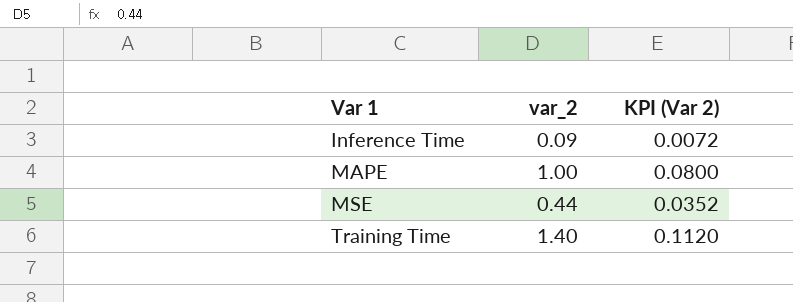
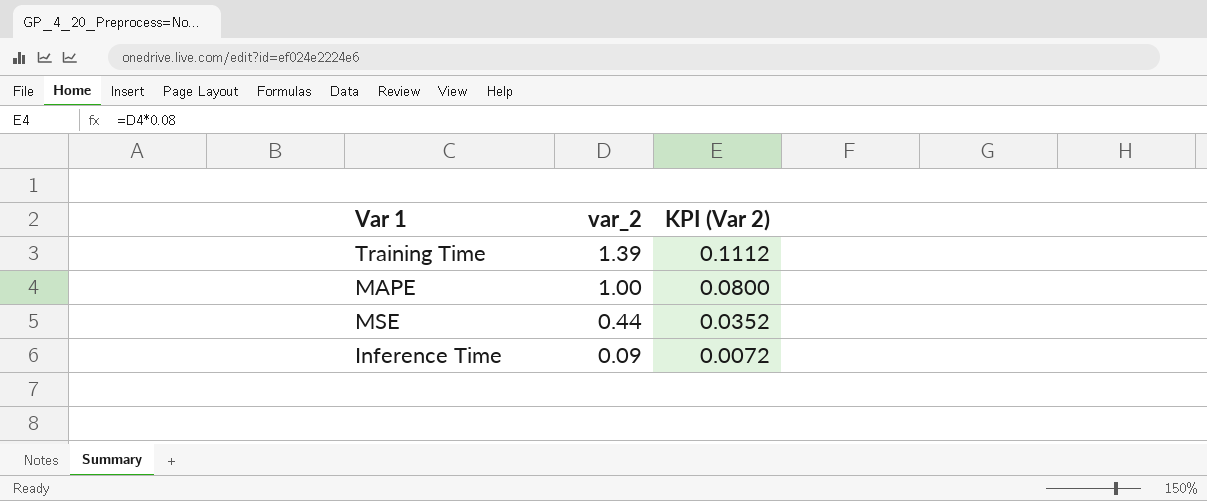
row order: Var 1 ascending -> var_2 descending
Training Time | var_2: 1.40 -> 1.39
Training Time | KPI (Var 2): 0.1120 -> 0.1112

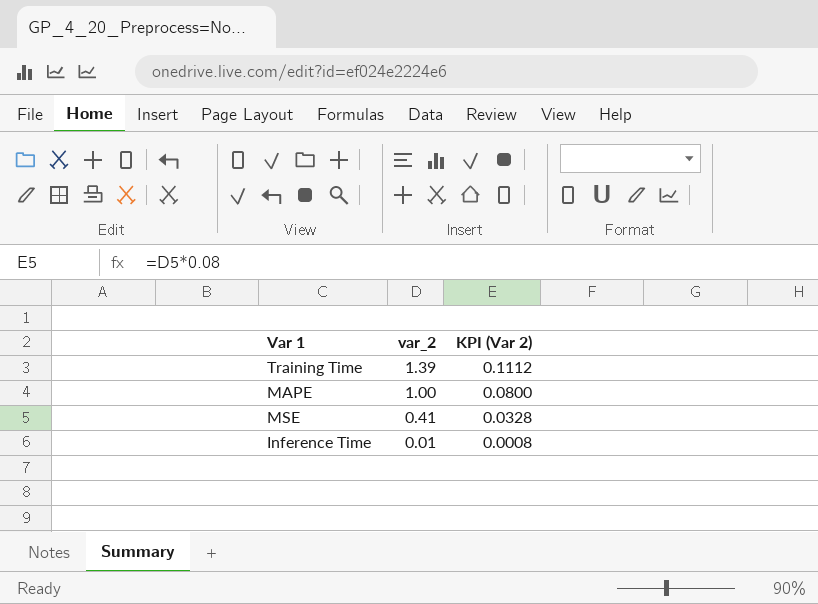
MSE | var_2: 0.44 -> 0.41
MSE | KPI (Var 2): 0.0352 -> 0.0328
Inference Time | var_2: 0.09 -> 0.01
Inference Time | KPI (Var 2): 0.0072 -> 0.0008

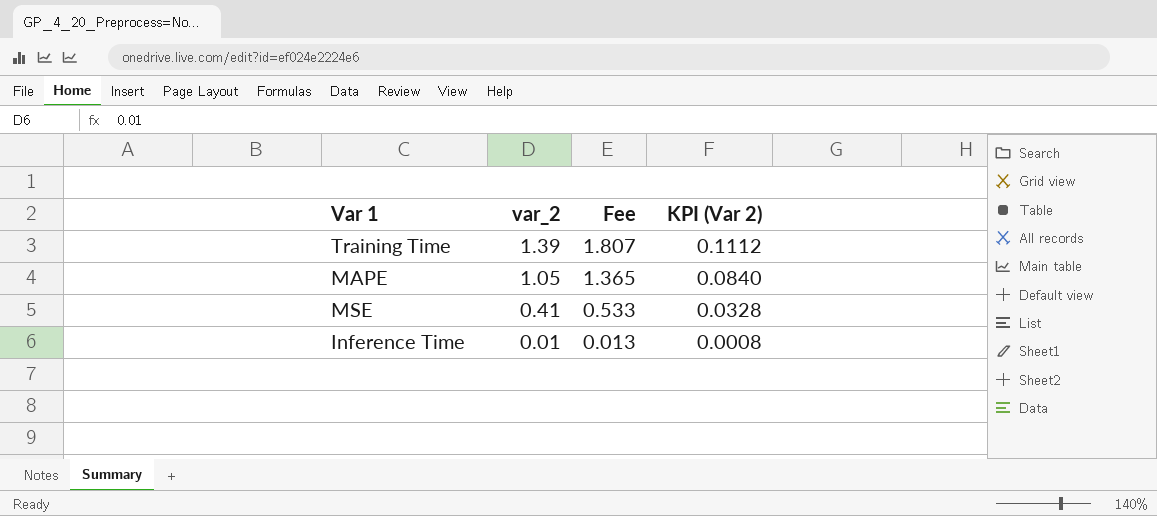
column Fee | formula: none -> [var_2] * 1.3
MAPE | var_2: 1.00 -> 1.05
MAPE | KPI (Var 2): 0.0800 -> 0.0840

